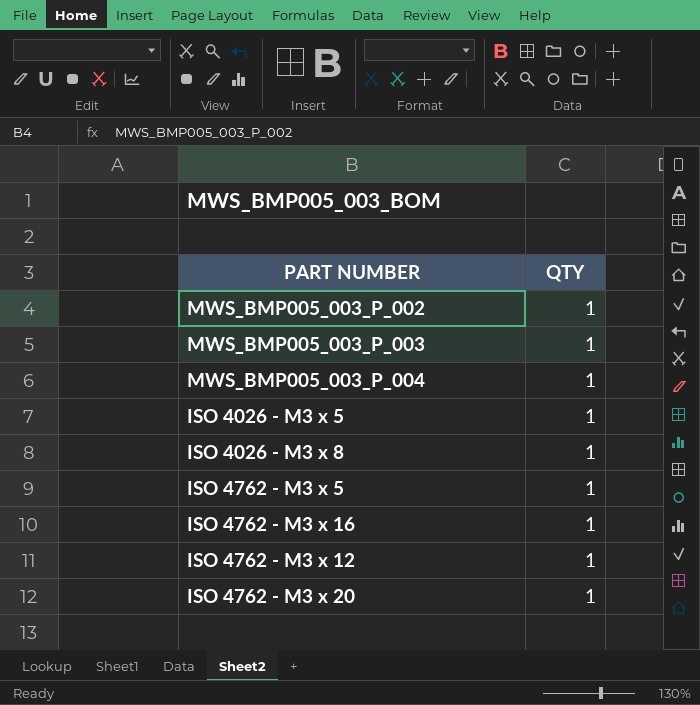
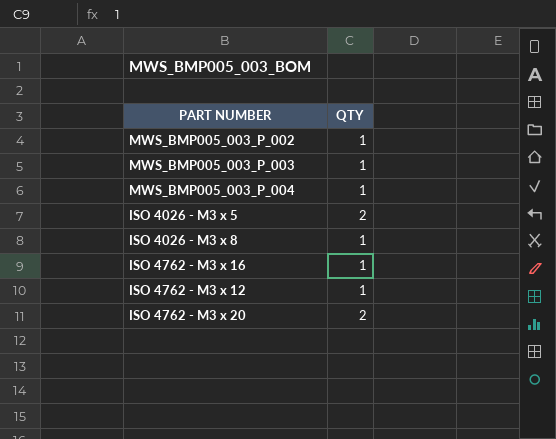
row ISO 4762 - M3 x 5: 1 -> none
ISO 4026 - M3 x 5 | QTY: 1 -> 2
ISO 4762 - M3 x 20 | QTY: 1 -> 2

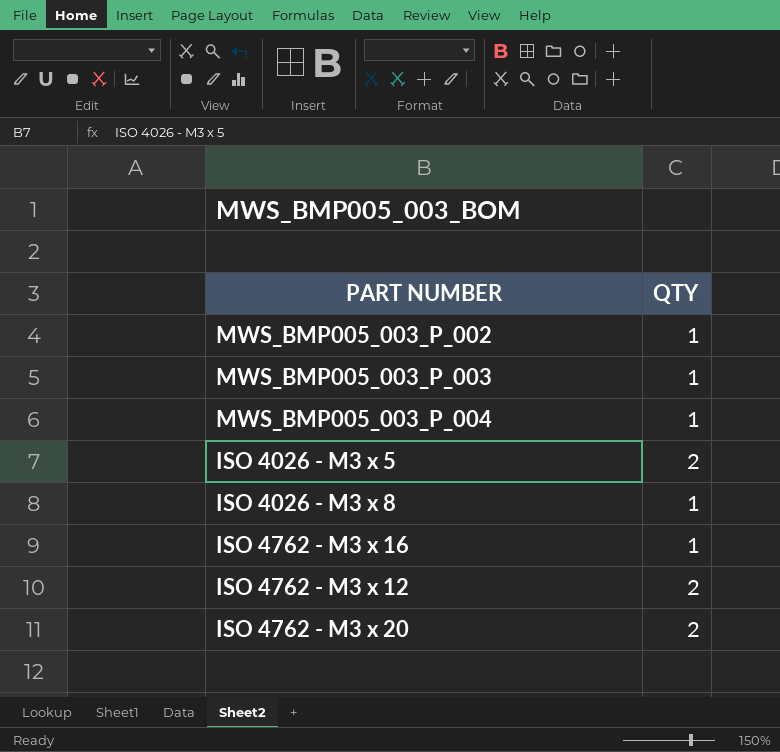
ISO 4762 - M3 x 12 | QTY: 1 -> 2

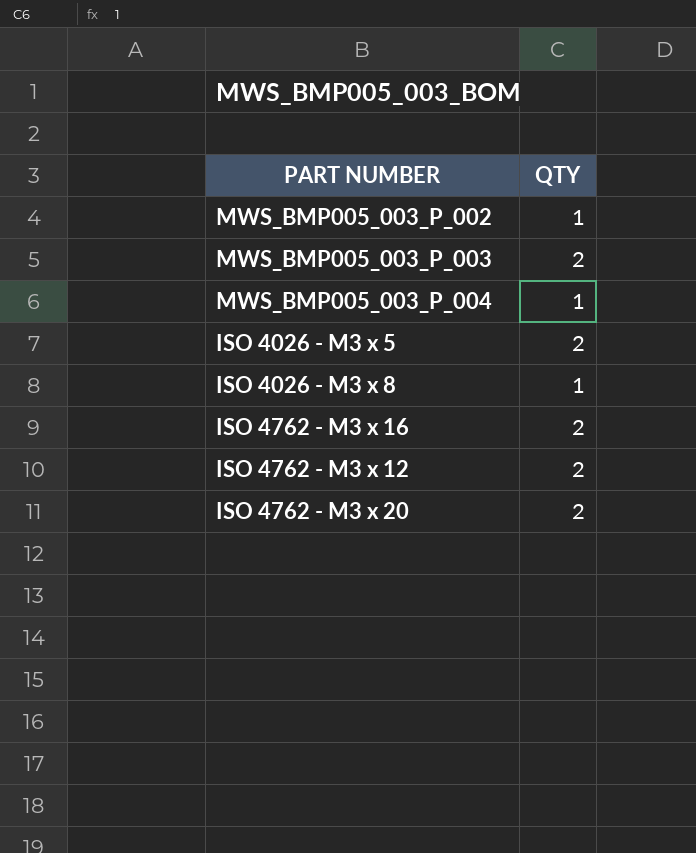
MWS_BMP005_003_P_003 | QTY: 1 -> 2
ISO 4762 - M3 x 16 | QTY: 1 -> 2

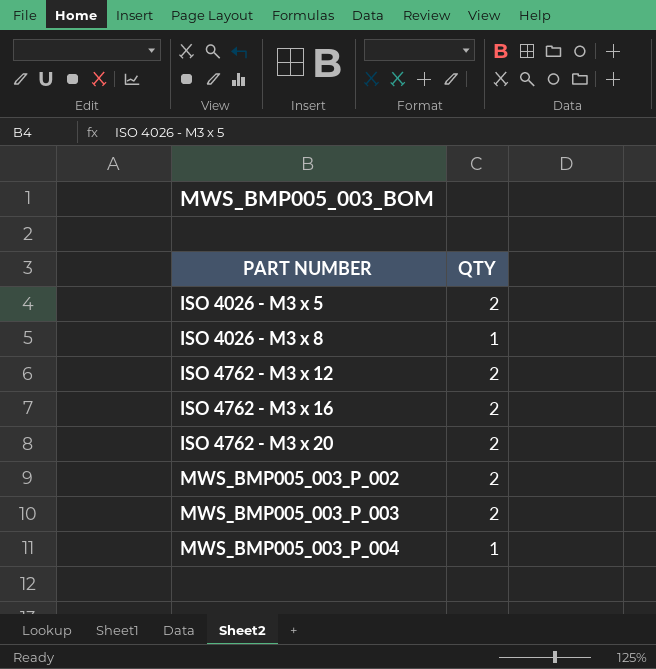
row order: none -> PART NUMBER ascending
MWS_BMP005_003_P_002 | QTY: 1 -> 2

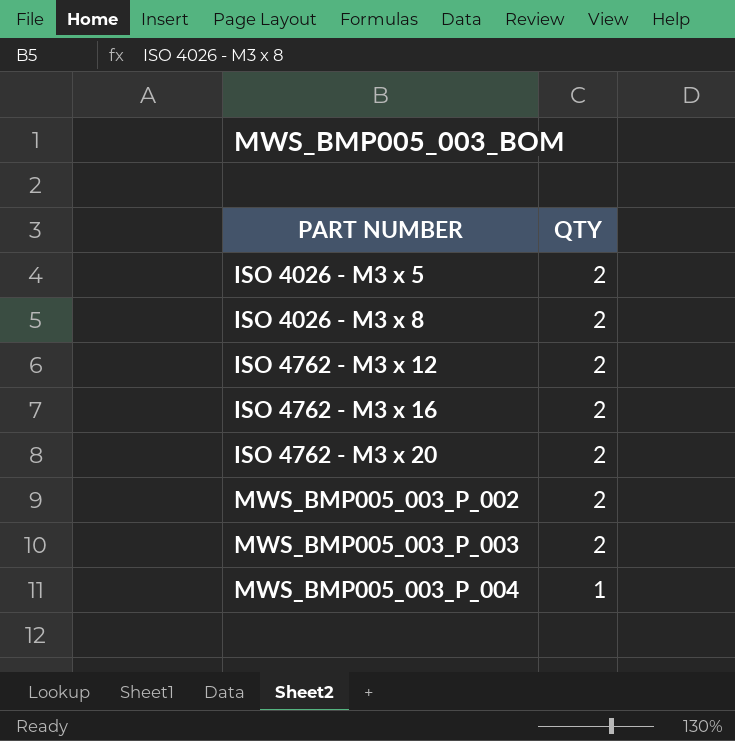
ISO 4026 - M3 x 8 | QTY: 1 -> 2

